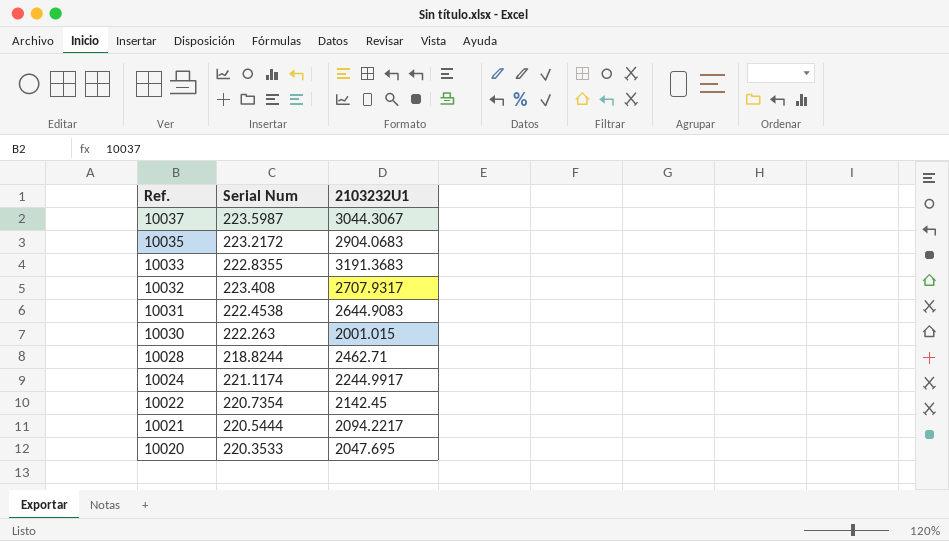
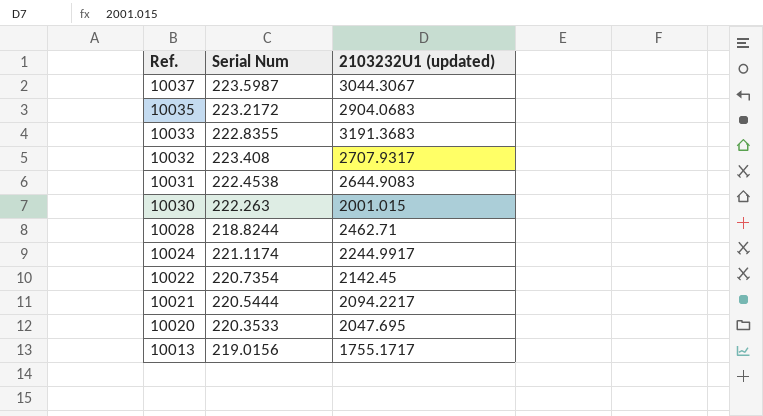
column name: 2103232U1 -> 2103232U1 (updated)
row 10013: none -> 219.0156 | 1755.1717

